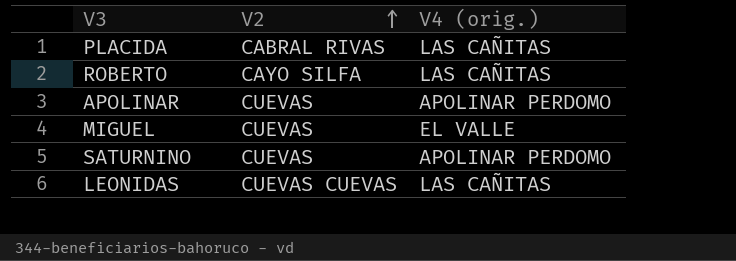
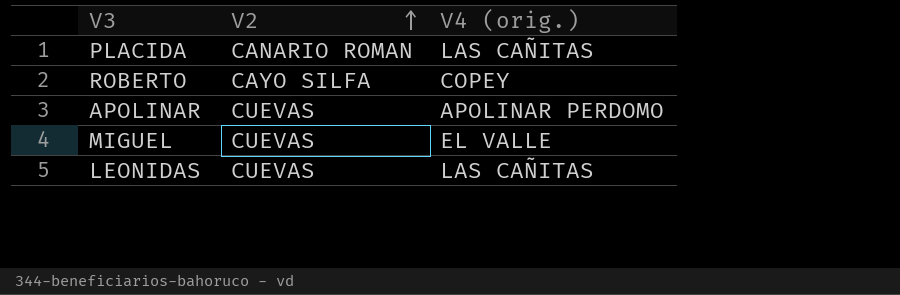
row SATURNINO: CUEVAS | APOLINAR PERDOMO -> none
PLACIDA | V2: CABRAL RIVAS -> CANARIO ROMAN
ROBERTO | V4 (orig.): LAS CAÑITAS -> COPEY
LEONIDAS | V2: CUEVAS CUEVAS -> CUEVAS

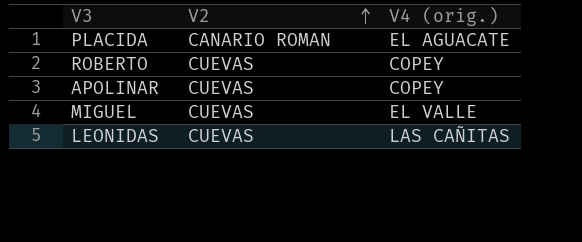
PLACIDA | V4 (orig.): LAS CAÑITAS -> EL AGUACATE
ROBERTO | V2: CAYO SILFA -> CUEVAS
APOLINAR | V4 (orig.): APOLINAR PERDOMO -> COPEY

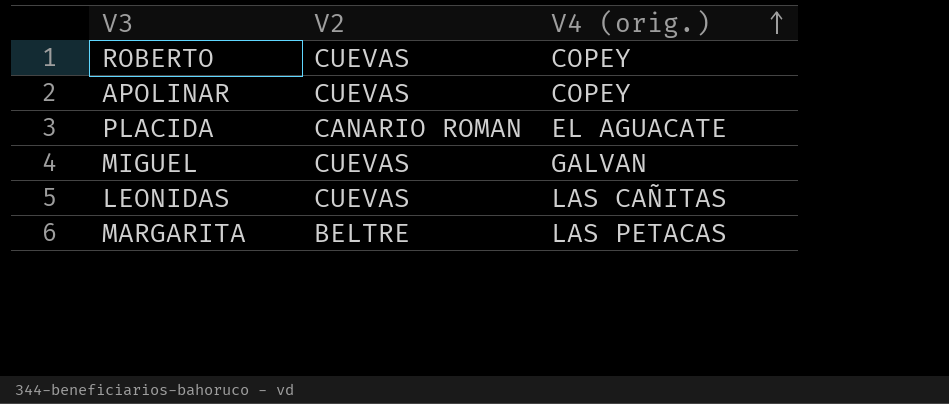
row order: V2 ascending -> V4 (orig.) ascending
MIGUEL | V4 (orig.): EL VALLE -> GALVAN
row MARGARITA: none -> BELTRE | LAS PETACAS

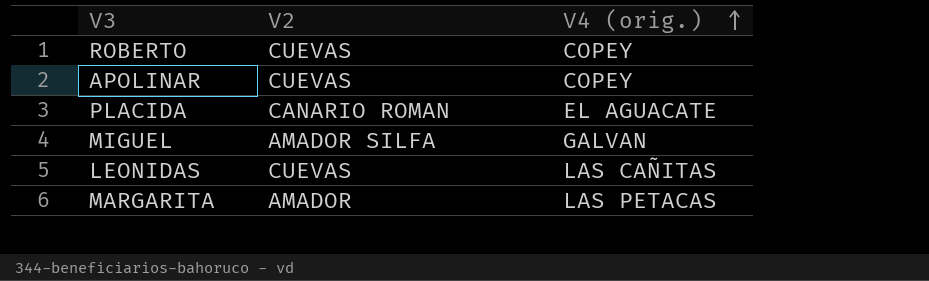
MIGUEL | V2: CUEVAS -> AMADOR SILFA
MARGARITA | V2: BELTRE -> AMADOR

